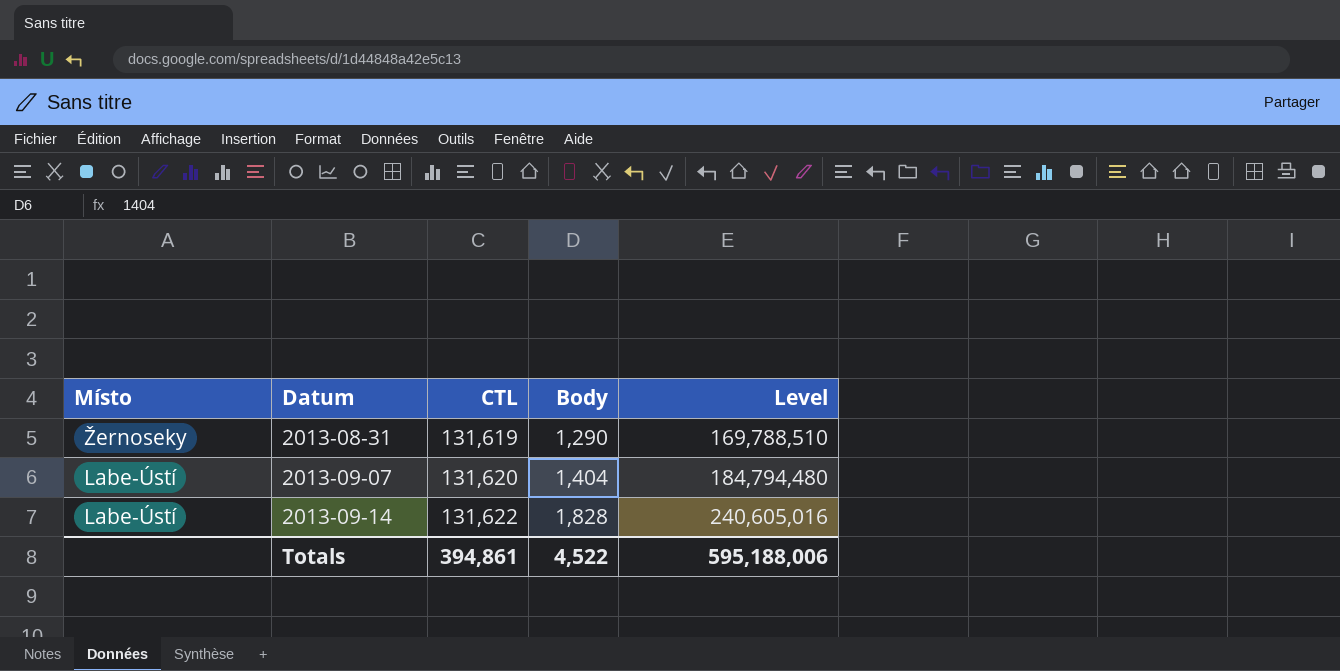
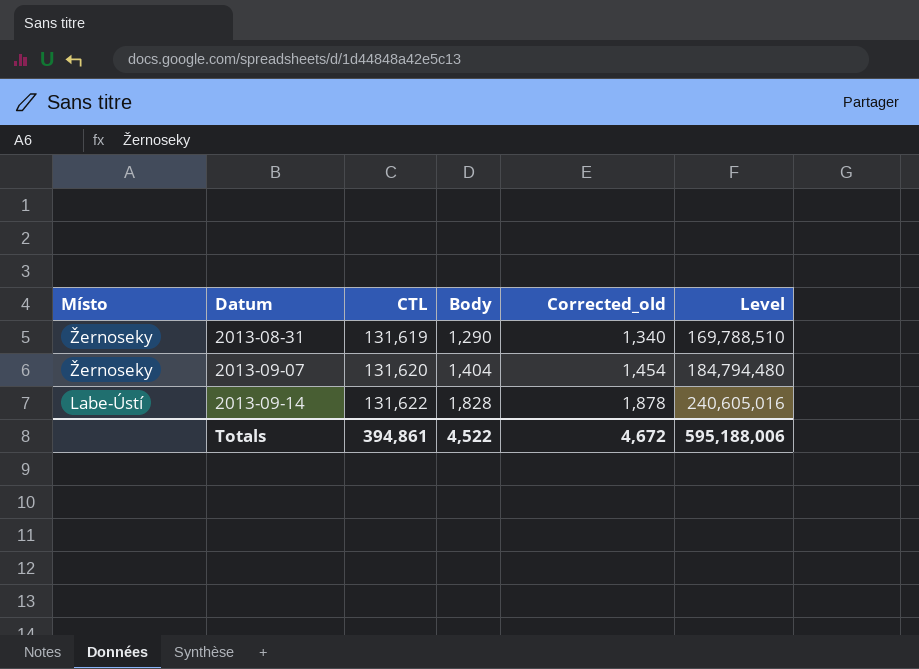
column Corrected_old | formula: none -> [Body] + 50
2013-09-07 | Místo: Labe-Ústí -> Žernoseky

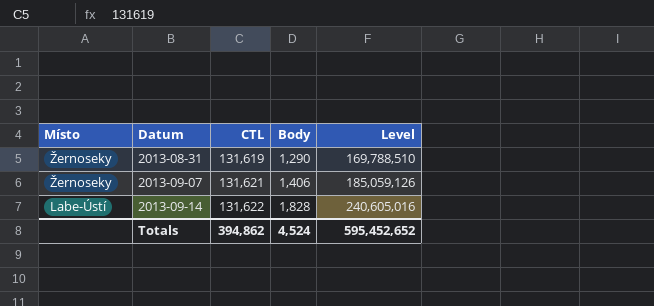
column Corrected_old | formula: [Body] + 50 -> none
2013-09-07 | CTL: 131,620 -> 131,621
2013-09-07 | Body: 1,404 -> 1,406
2013-09-07 | Level: 184,794,480 -> 185,059,126
Totals | CTL: 394,861 -> 394,862
Totals | Body: 4,522 -> 4,524
Totals | Level: 595,188,006 -> 595,452,652

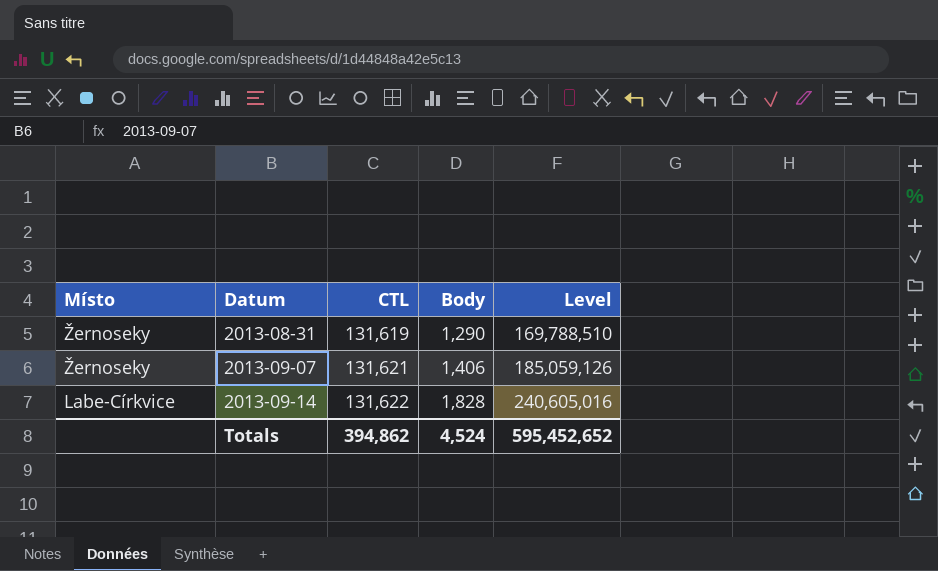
2013-09-14 | Místo: Labe-Ústí -> Labe-Církvice

